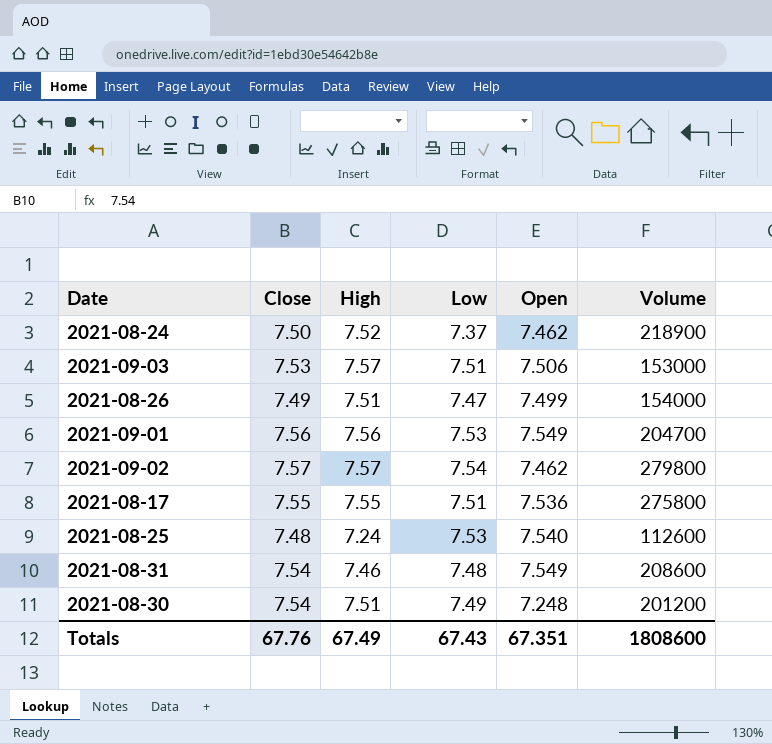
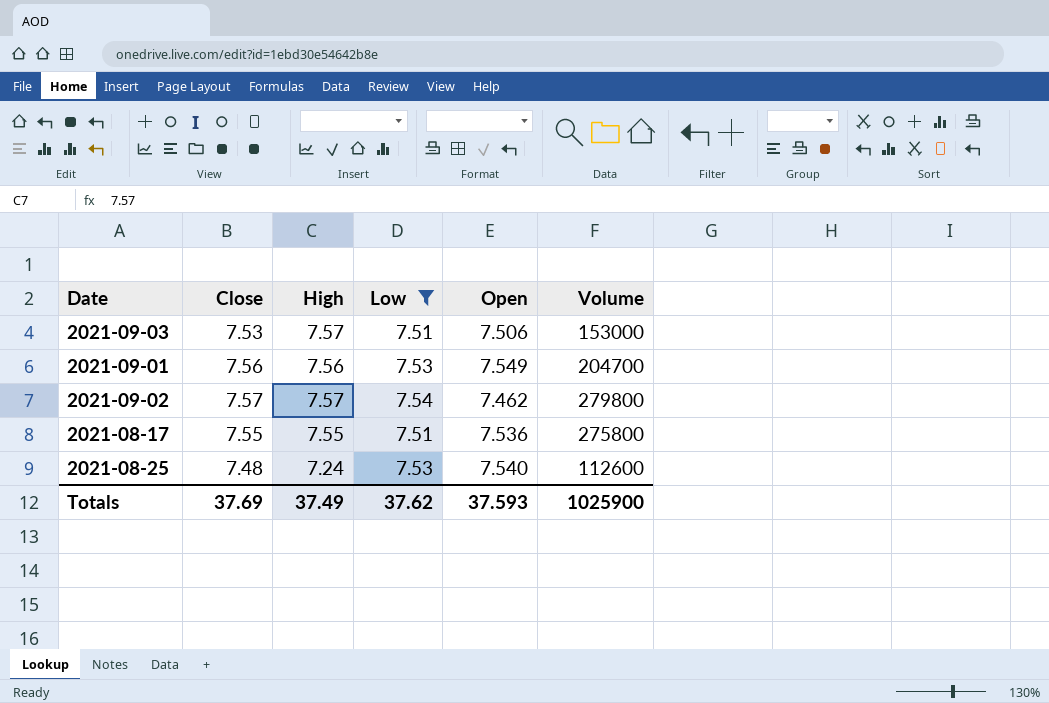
filter: none -> Low >= 7.51
Totals | Close: 67.76 -> 37.69
Totals | High: 67.49 -> 37.49
Totals | Low: 67.43 -> 37.62
Totals | Open: 67.351 -> 37.593
Totals | Volume: 1808600 -> 1025900

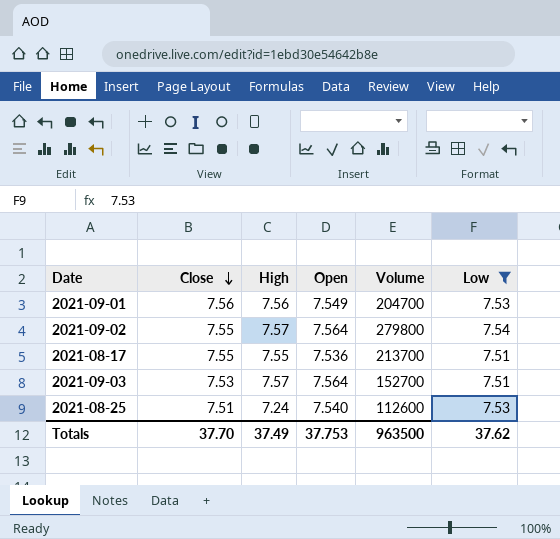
row order: none -> Close descending
column Low | position: 4 -> 6
2021-09-02 | Close: 7.57 -> 7.55
2021-09-02 | Open: 7.462 -> 7.564
2021-08-17 | Volume: 275800 -> 213700
2021-09-03 | Open: 7.506 -> 7.564
2021-09-03 | Volume: 153000 -> 152700
2021-08-25 | Close: 7.48 -> 7.51
Totals | Close: 37.69 -> 37.70
Totals | Open: 37.593 -> 37.753
Totals | Volume: 1025900 -> 963500

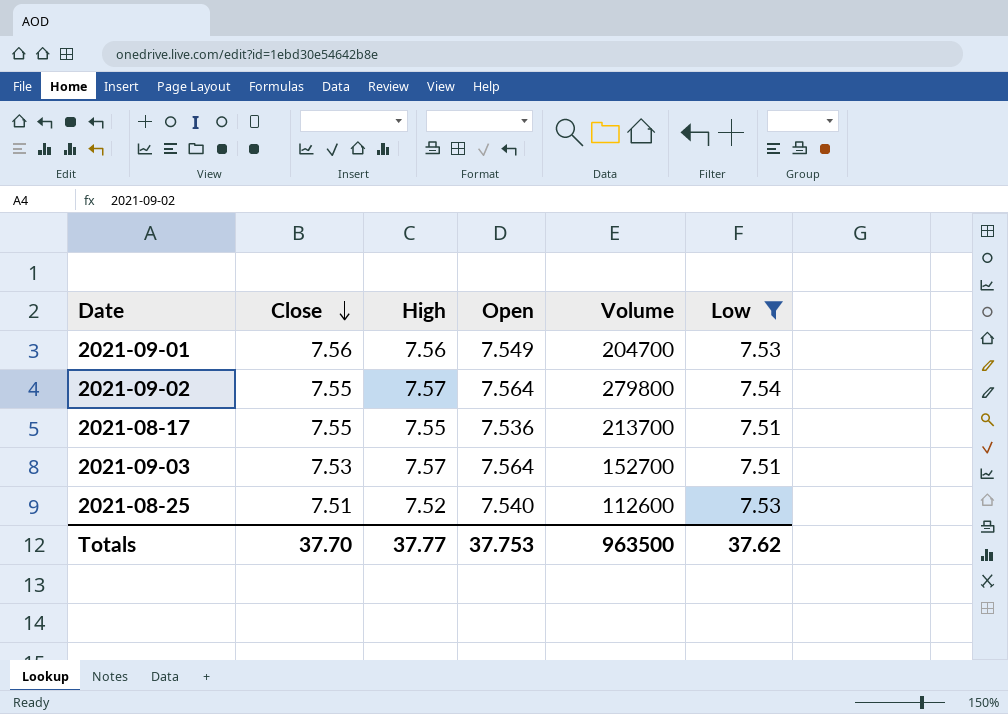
2021-08-25 | High: 7.24 -> 7.52
Totals | High: 37.49 -> 37.77

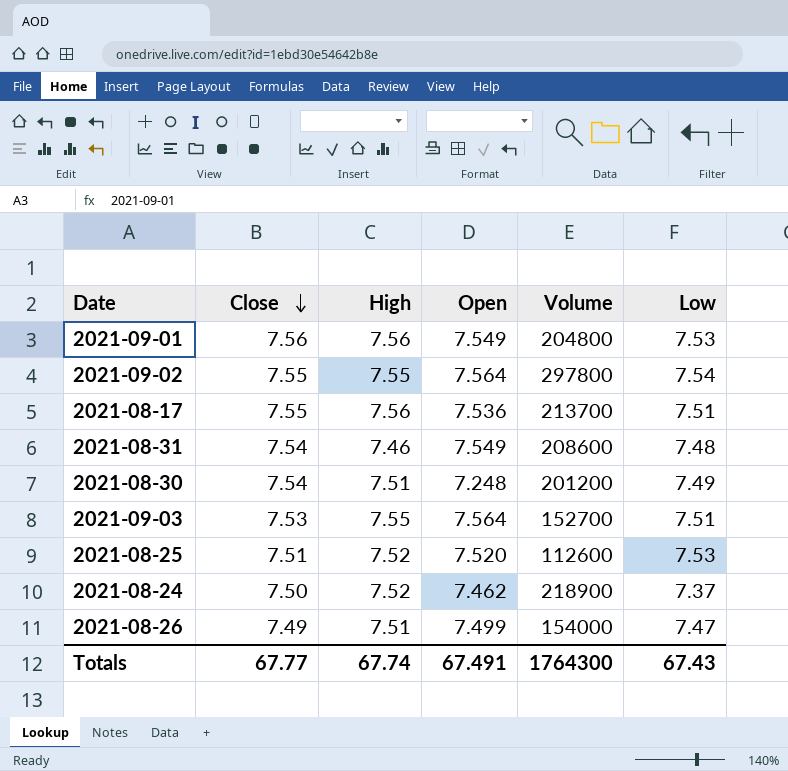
filter: Low >= 7.51 -> none
2021-09-01 | Volume: 204700 -> 204800
2021-09-02 | High: 7.57 -> 7.55
2021-09-02 | Volume: 279800 -> 297800
2021-08-17 | High: 7.55 -> 7.56
2021-09-03 | High: 7.57 -> 7.55
2021-08-25 | Open: 7.540 -> 7.520
Totals | Close: 37.70 -> 67.77
Totals | High: 37.77 -> 67.74
Totals | Open: 37.753 -> 67.491
Totals | Volume: 963500 -> 1764300
Totals | Low: 37.62 -> 67.43

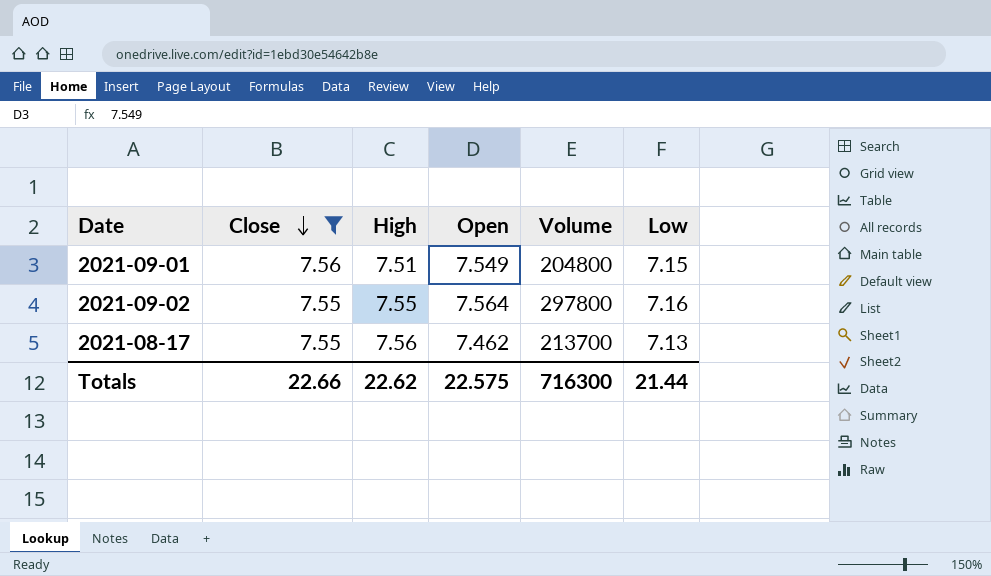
filter: none -> Close >= 7.55
2021-09-01 | High: 7.56 -> 7.51
2021-09-01 | Low: 7.53 -> 7.15
2021-09-02 | Low: 7.54 -> 7.16
2021-08-17 | Open: 7.536 -> 7.462
2021-08-17 | Low: 7.51 -> 7.13
Totals | Close: 67.77 -> 22.66
Totals | High: 67.74 -> 22.62
Totals | Open: 67.491 -> 22.575
Totals | Volume: 1764300 -> 716300
Totals | Low: 67.43 -> 21.44

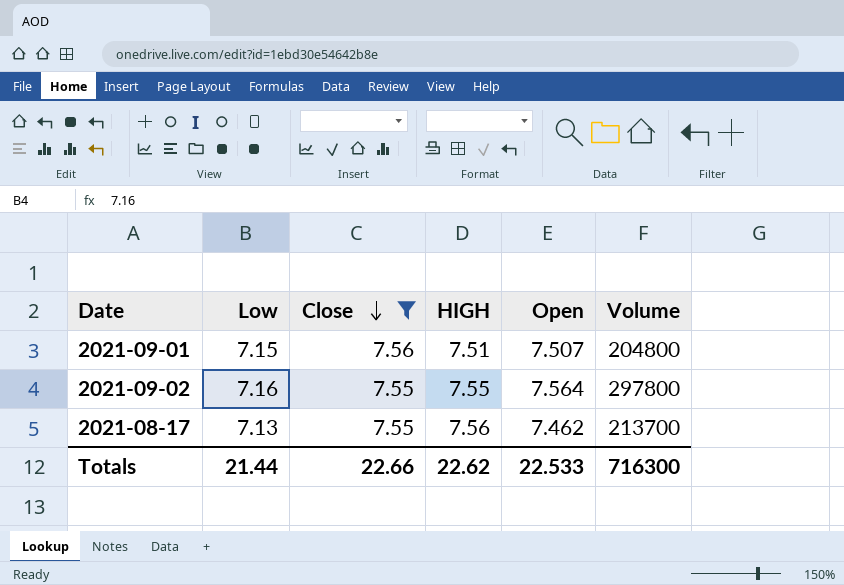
column Low | position: 6 -> 2
column name: High -> HIGH
2021-09-01 | Open: 7.549 -> 7.507
Totals | Open: 22.575 -> 22.533

